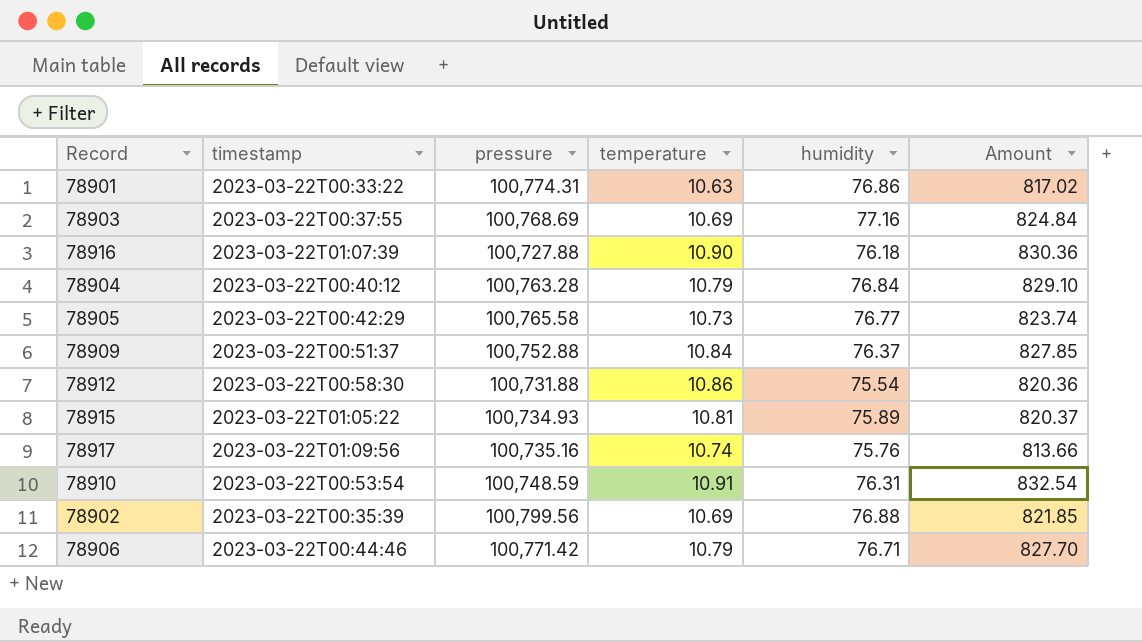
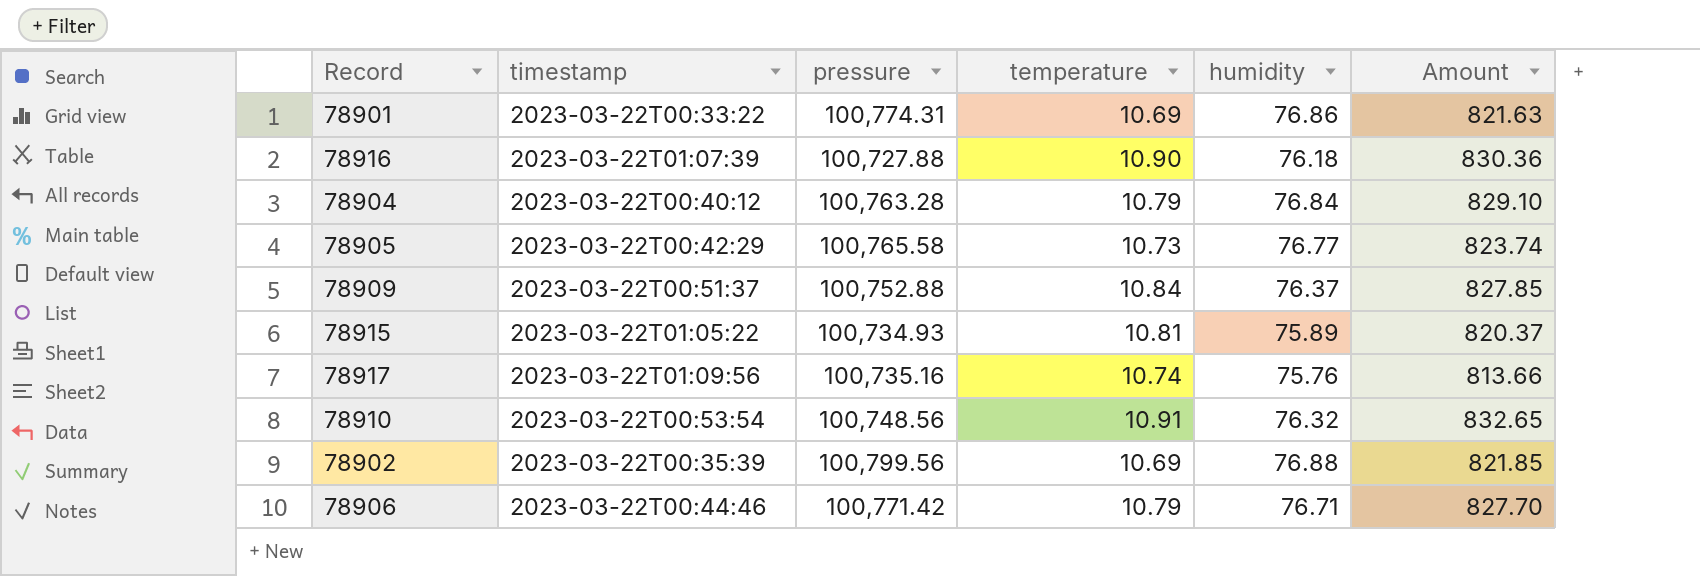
row 78903: 2023-03-22T00:37:55 | 100,768.69 | 10.69 | 77.16 | 824.84 -> none
row 78912: 2023-03-22T00:58:30 | 100,731.88 | 10.86 | 75.54 | 820.36 -> none
78901 | temperature: 10.63 -> 10.69
78901 | Amount: 817.02 -> 821.63
78910 | pressure: 100,748.59 -> 100,748.56
78910 | humidity: 76.31 -> 76.32
78910 | Amount: 832.54 -> 832.65

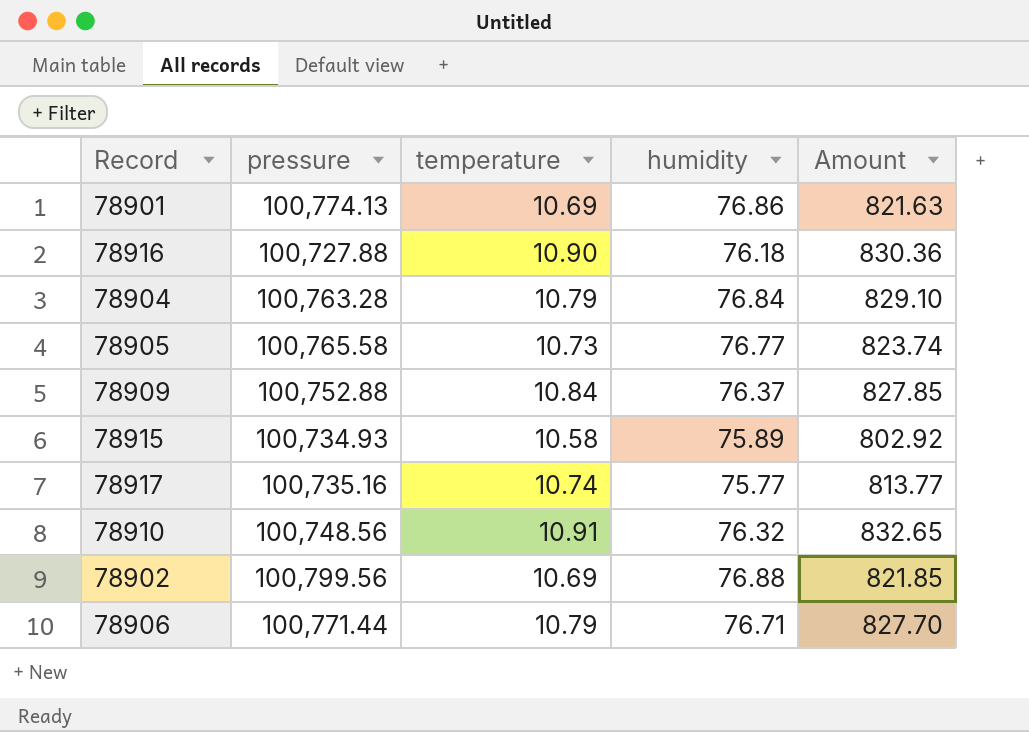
column timestamp | position: 2 -> none
78901 | pressure: 100,774.31 -> 100,774.13
78915 | temperature: 10.81 -> 10.58
78915 | Amount: 820.37 -> 802.92
78917 | humidity: 75.76 -> 75.77
78917 | Amount: 813.66 -> 813.77
78906 | pressure: 100,771.42 -> 100,771.44

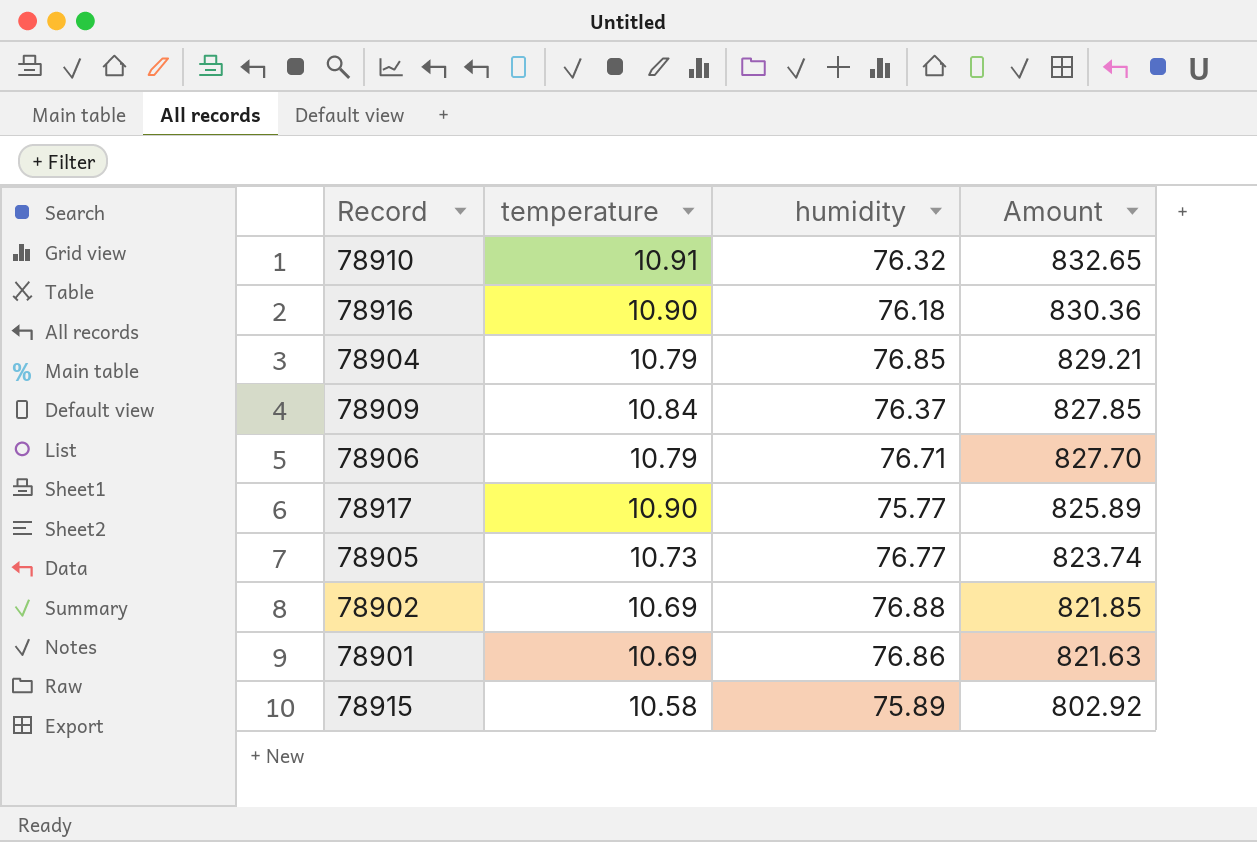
row order: none -> Amount descending
column pressure | position: 2 -> none
78904 | humidity: 76.84 -> 76.85
78904 | Amount: 829.10 -> 829.21
78917 | temperature: 10.74 -> 10.90
78917 | Amount: 813.77 -> 825.89

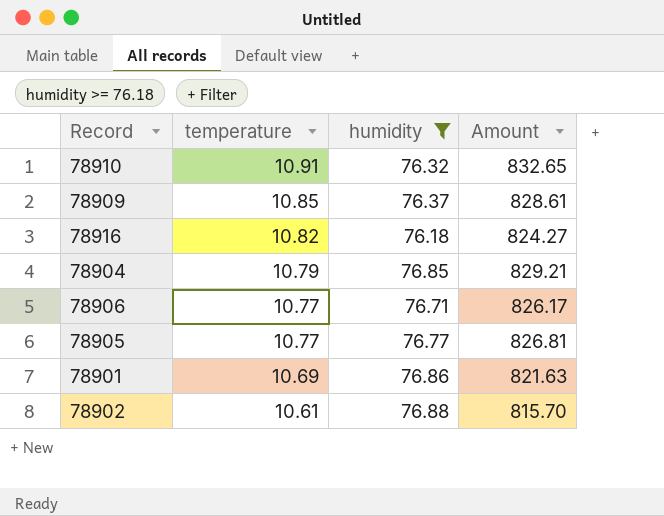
filter: none -> humidity >= 76.18
row order: Amount descending -> temperature descending
78909 | temperature: 10.84 -> 10.85
78909 | Amount: 827.85 -> 828.61
78916 | temperature: 10.90 -> 10.82
78916 | Amount: 830.36 -> 824.27
78906 | temperature: 10.79 -> 10.77
78906 | Amount: 827.70 -> 826.17
78905 | temperature: 10.73 -> 10.77
78905 | Amount: 823.74 -> 826.81
78902 | temperature: 10.69 -> 10.61
78902 | Amount: 821.85 -> 815.70

